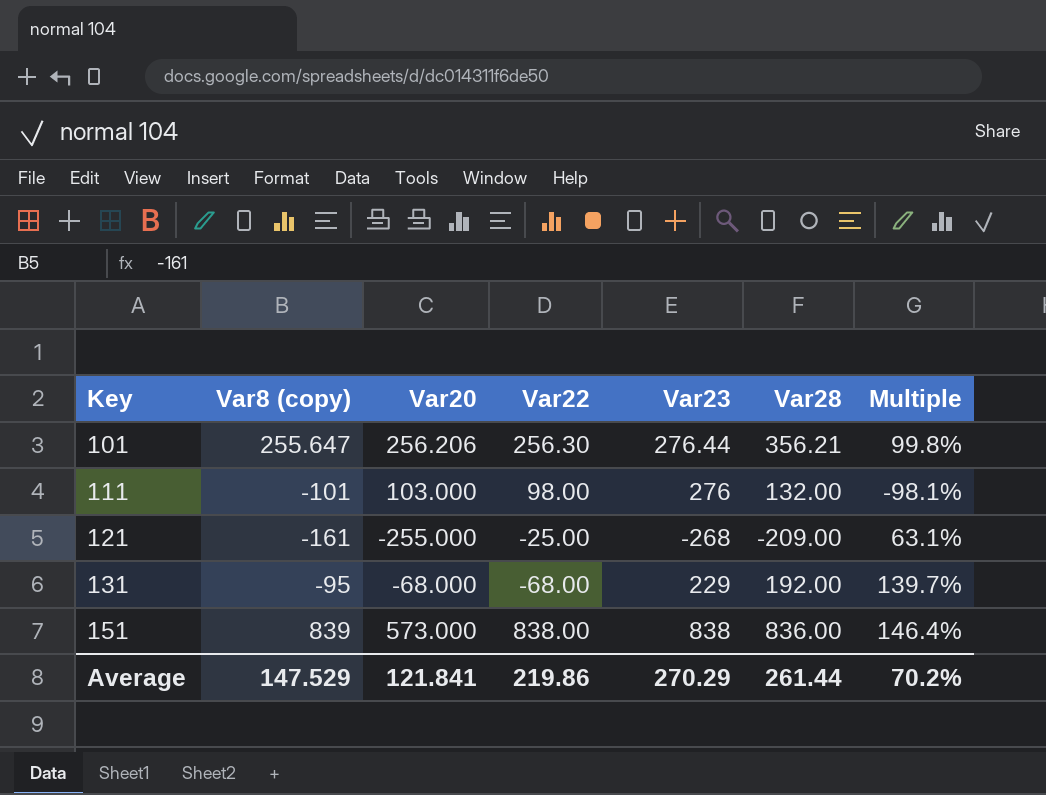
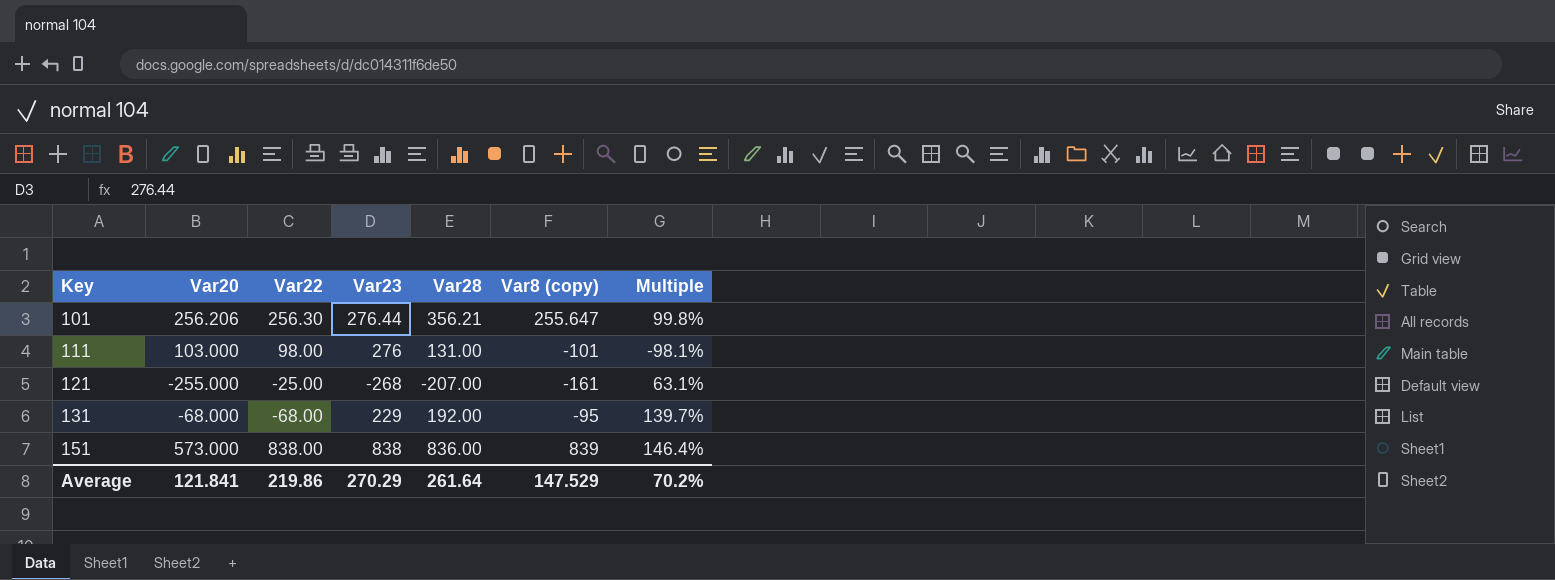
column Var8 (copy) | position: 2 -> 6
111 | Var28: 132.00 -> 131.00
121 | Var28: -209.00 -> -207.00
Average | Var28: 261.44 -> 261.64

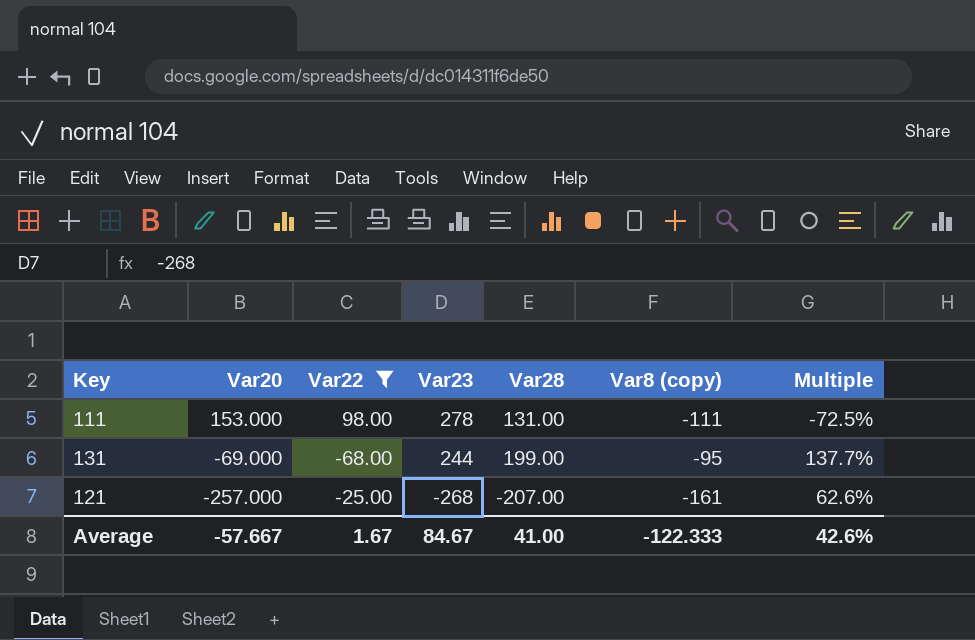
filter: none -> Var22 <= 98.00
row order: Key ascending -> Var20 descending
111 | Var20: 103.000 -> 153.000
111 | Var23: 276 -> 278
111 | Var8 (copy): -101 -> -111
111 | Multiple: -98.1% -> -72.5%
131 | Var20: -68.000 -> -69.000
131 | Var23: 229 -> 244
131 | Var28: 192.00 -> 199.00
131 | Multiple: 139.7% -> 137.7%
121 | Var20: -255.000 -> -257.000
121 | Multiple: 63.1% -> 62.6%
Average | Var20: 121.841 -> -57.667
Average | Var22: 219.86 -> 1.67
Average | Var23: 270.29 -> 84.67
Average | Var28: 261.64 -> 41.00
Average | Var8 (copy): 147.529 -> -122.333
Average | Multiple: 70.2% -> 42.6%

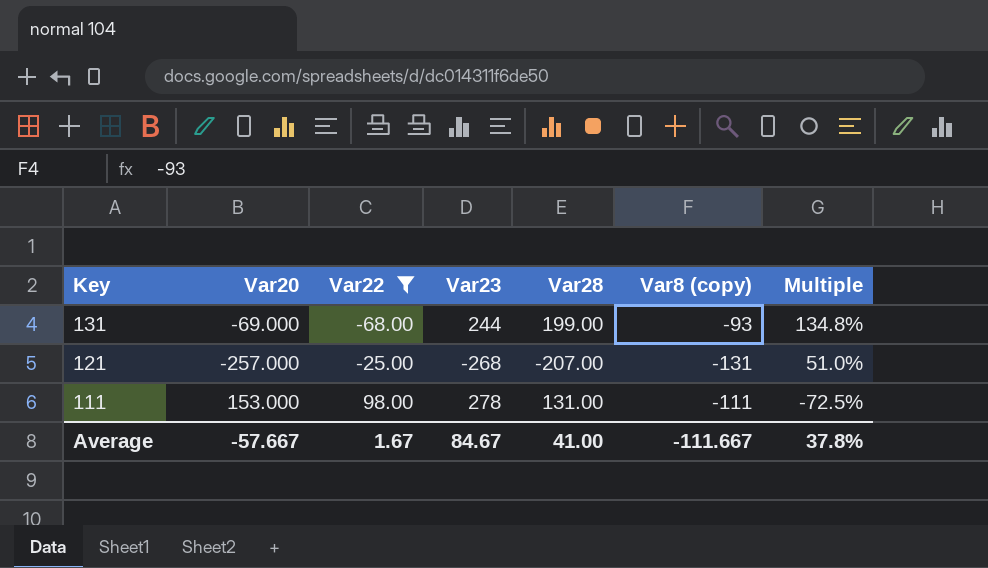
row order: Var20 descending -> Key descending
131 | Var8 (copy): -95 -> -93
131 | Multiple: 137.7% -> 134.8%
121 | Var8 (copy): -161 -> -131
121 | Multiple: 62.6% -> 51.0%
Average | Var8 (copy): -122.333 -> -111.667
Average | Multiple: 42.6% -> 37.8%

